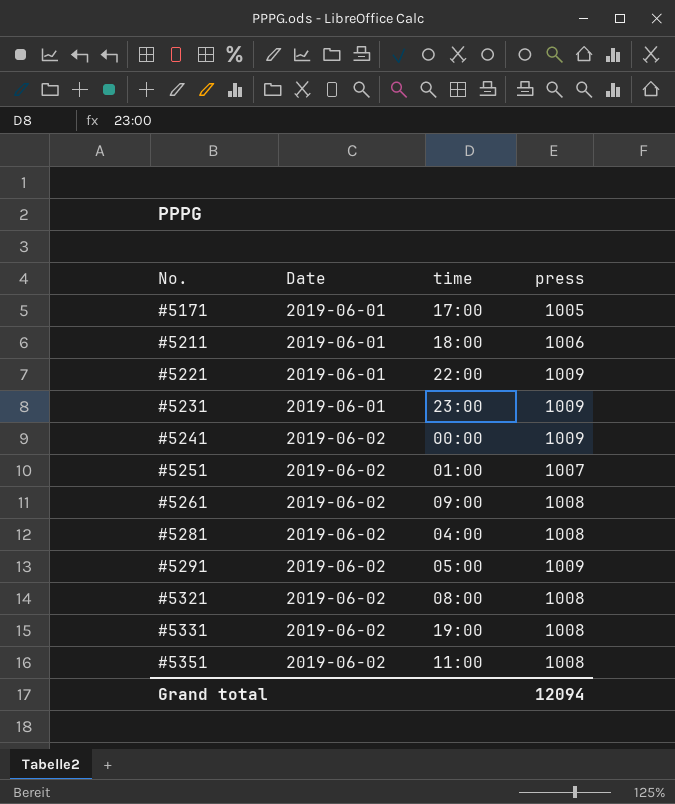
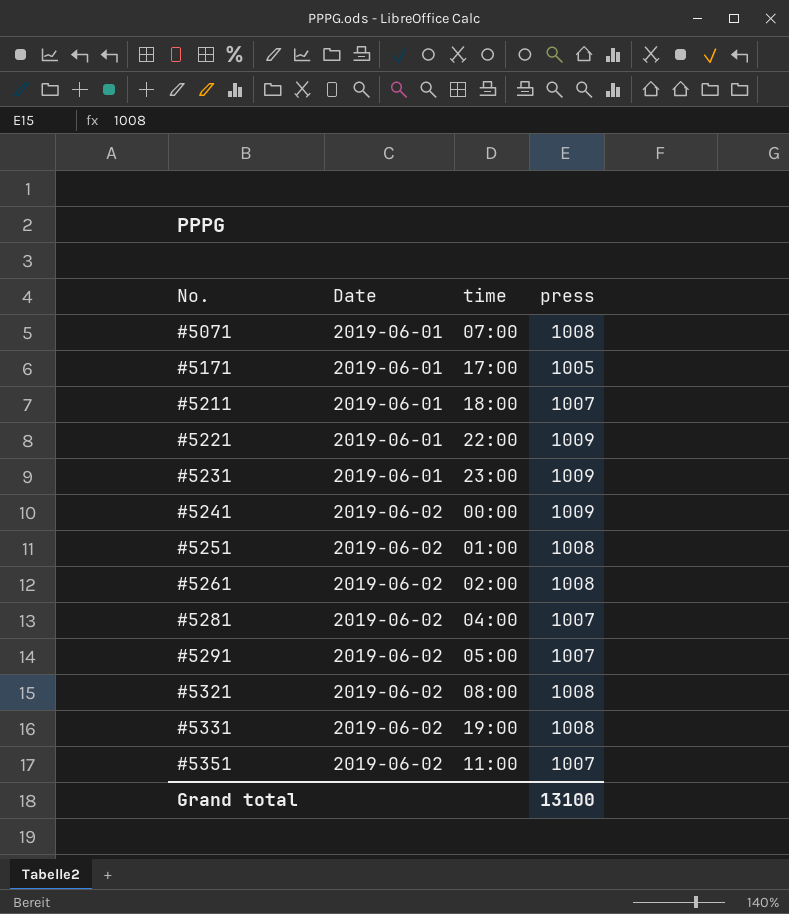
row #5071: none -> 2019-06-01 | 07:00 | 1008
#5211 | press: 1006 -> 1007
#5251 | press: 1007 -> 1008
#5261 | time: 09:00 -> 02:00
#5281 | press: 1008 -> 1007
#5291 | press: 1009 -> 1007
#5351 | press: 1008 -> 1007
Grand total | press: 12094 -> 13100

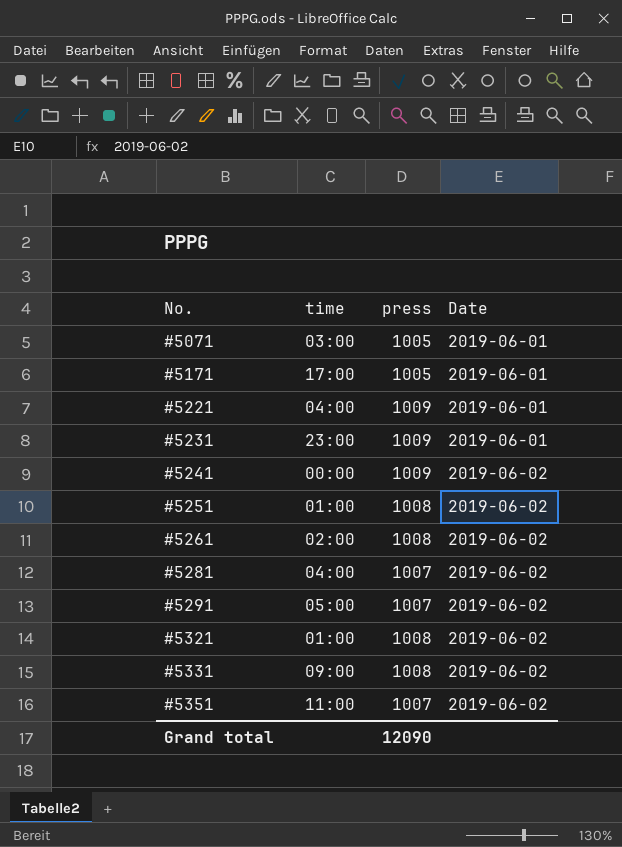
column Date | position: 2 -> 4
row #5211: 2019-06-01 | 18:00 | 1007 -> none
#5071 | time: 07:00 -> 03:00
#5071 | press: 1008 -> 1005
#5221 | time: 22:00 -> 04:00
#5321 | time: 08:00 -> 01:00
#5331 | time: 19:00 -> 09:00
Grand total | press: 13100 -> 12090

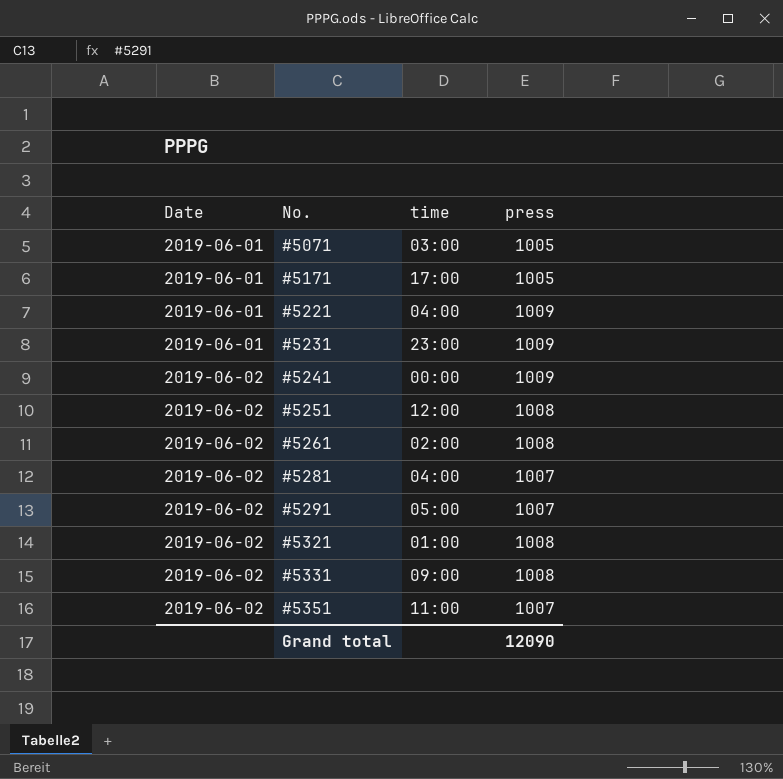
column Date | position: 4 -> 1
#5251 | time: 01:00 -> 12:00

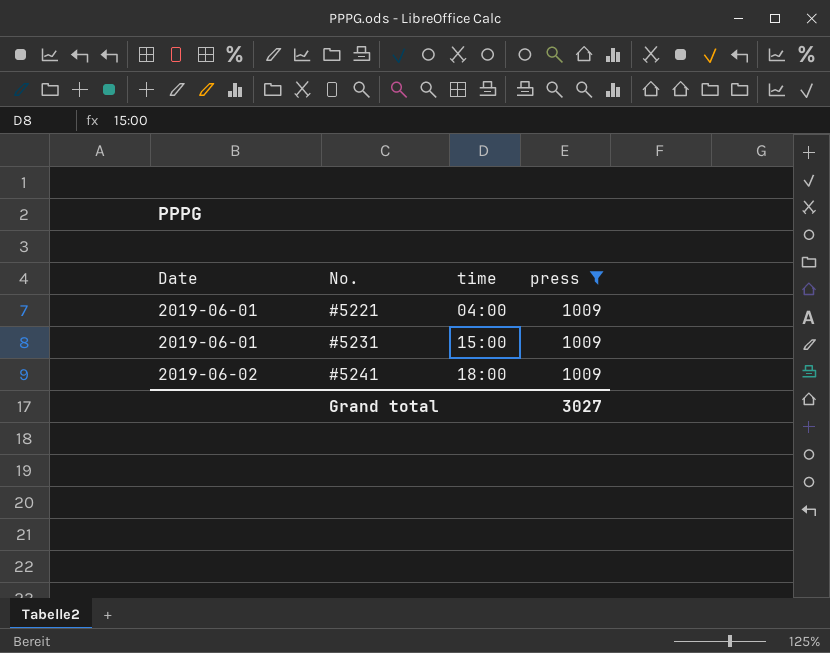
filter: none -> press = 1009
#5231 | time: 23:00 -> 15:00
#5241 | time: 00:00 -> 18:00
Grand total | press: 12090 -> 3027

